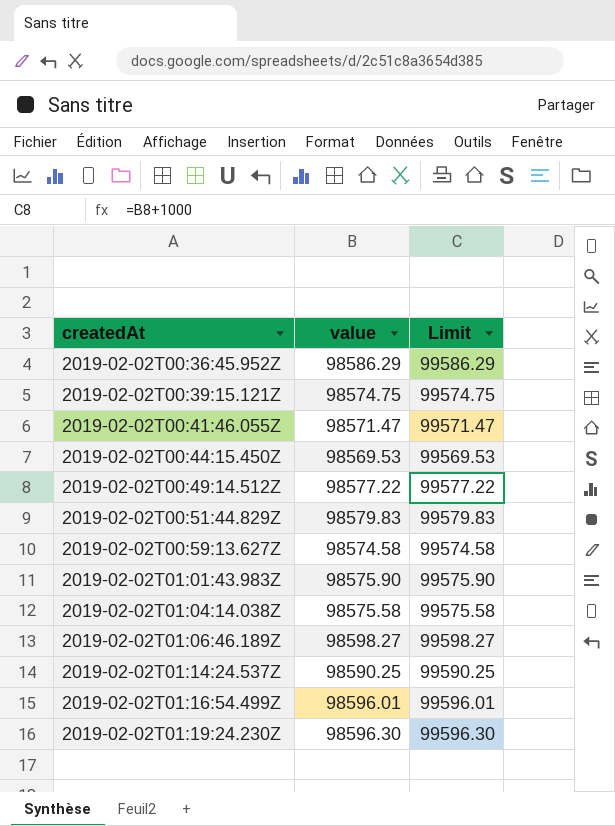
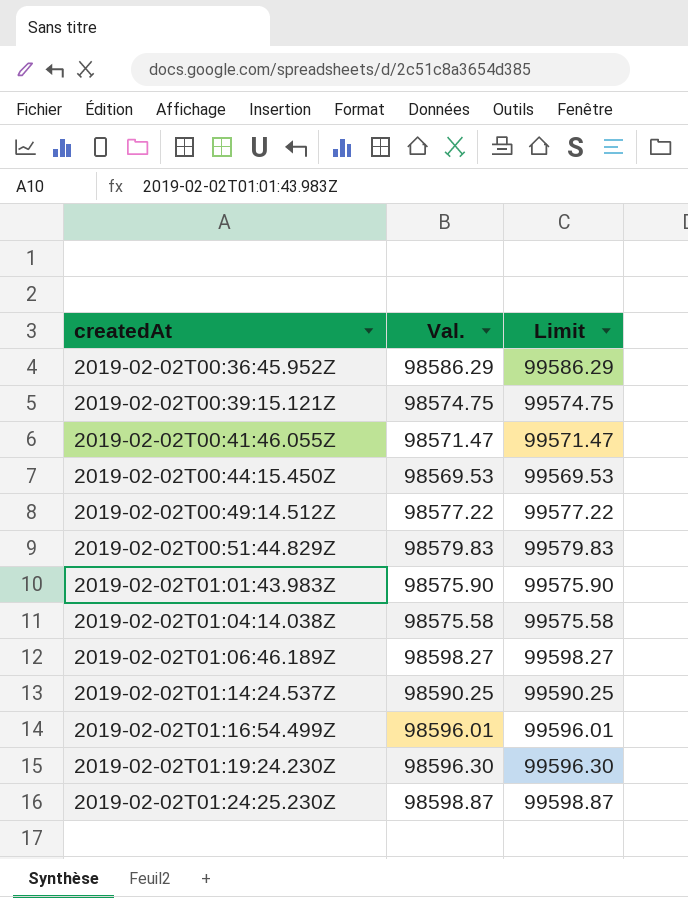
column name: value -> Val.
row 2019-02-02T00:59:13.627Z: 98574.58 | 99574.58 -> none
row 2019-02-02T01:24:25.230Z: none -> 98598.87 | 99598.87

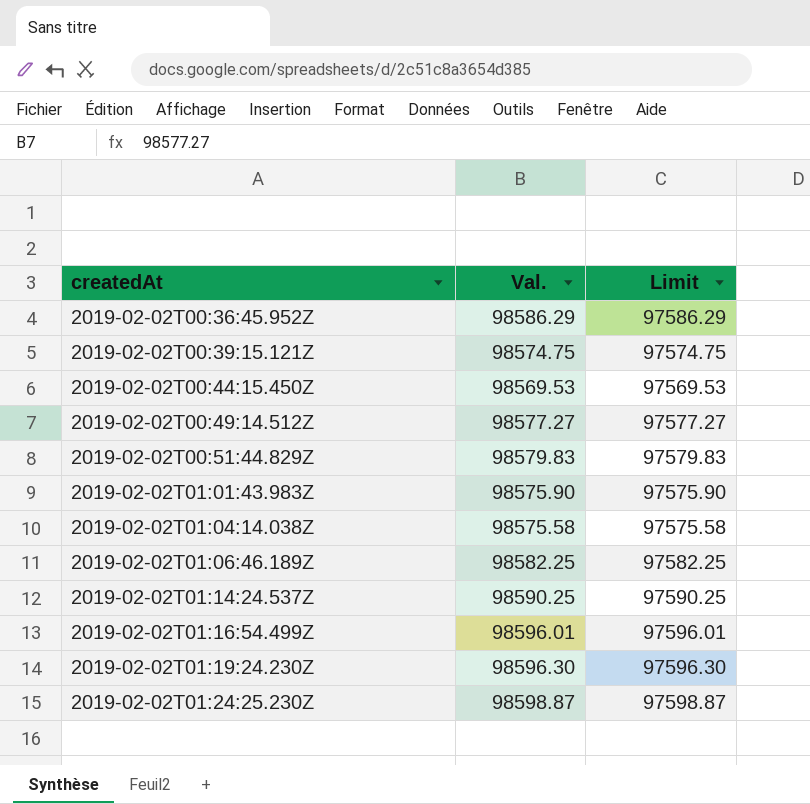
column Limit | formula: [Val.] + 1000 -> [Val.] - 1000
row 2019-02-02T00:41:46.055Z: 98571.47 | 99571.47 -> none
2019-02-02T00:49:14.512Z | Val.: 98577.22 -> 98577.27
2019-02-02T01:06:46.189Z | Val.: 98598.27 -> 98582.25

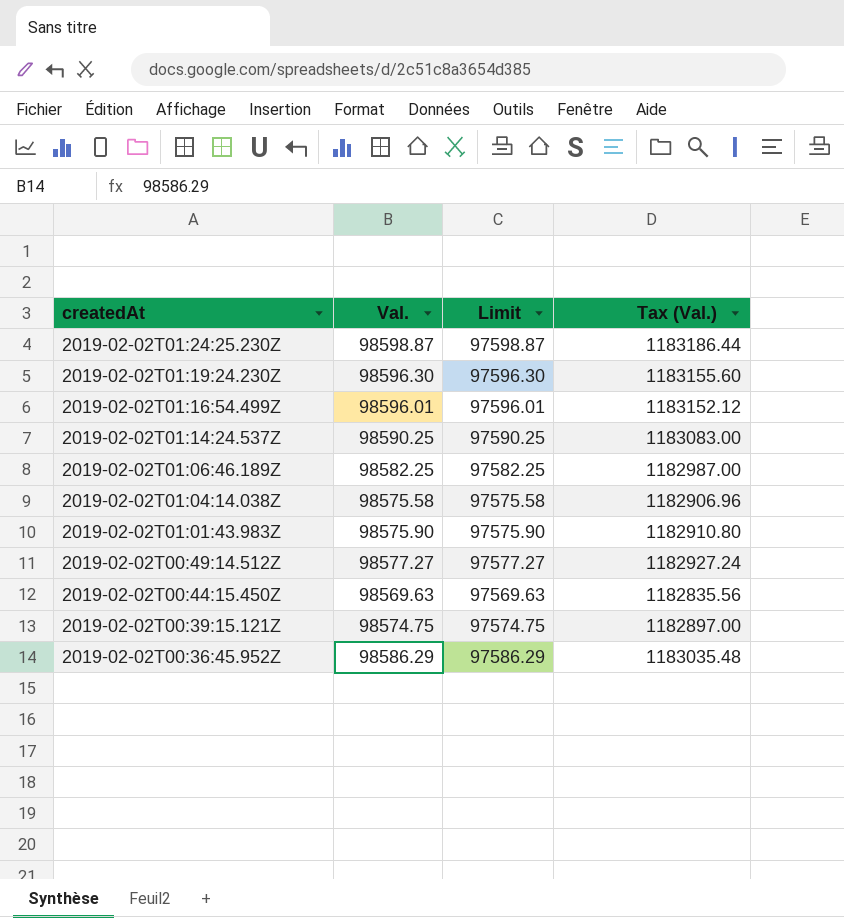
row order: createdAt ascending -> createdAt descending
column Tax (Val.) | formula: none -> [Val.] * 12
row 2019-02-02T00:51:44.829Z: 98579.83 | 97579.83 -> none
2019-02-02T00:44:15.450Z | Val.: 98569.53 -> 98569.63
2019-02-02T00:44:15.450Z | Limit: 97569.53 -> 97569.63

